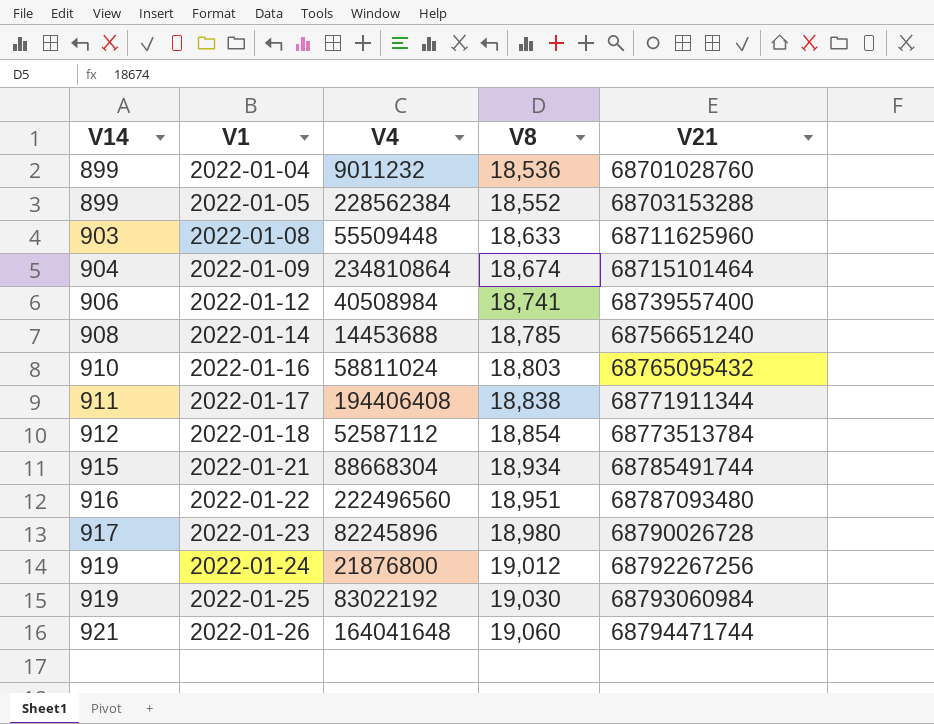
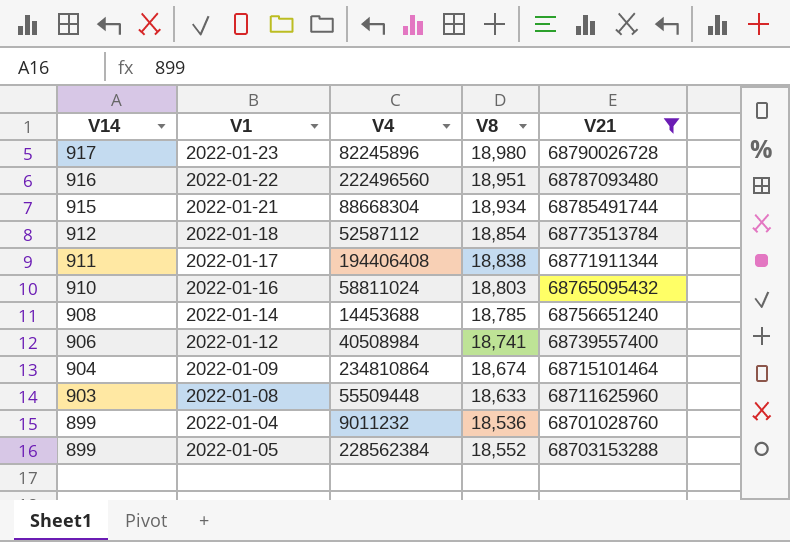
filter: none -> V21 <= 68790026728
row order: V14 ascending -> V14 descending

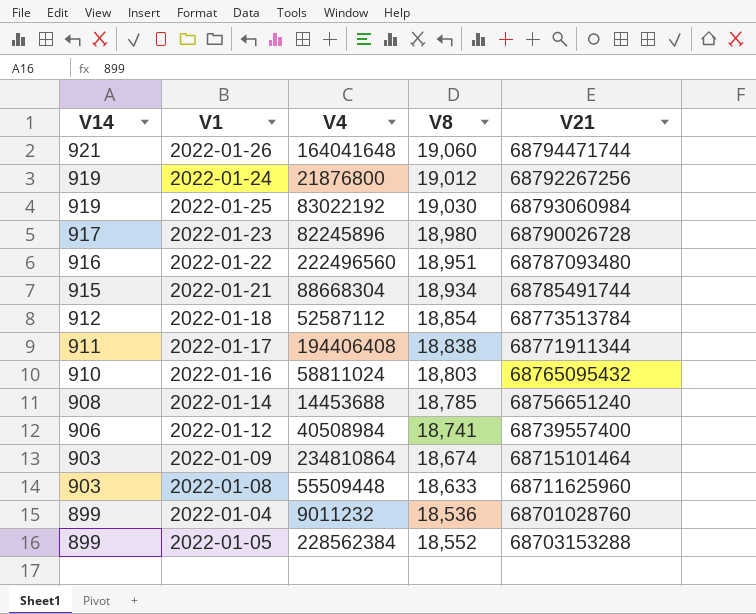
filter: V21 <= 68790026728 -> none
2022-01-09 | V14: 904 -> 903

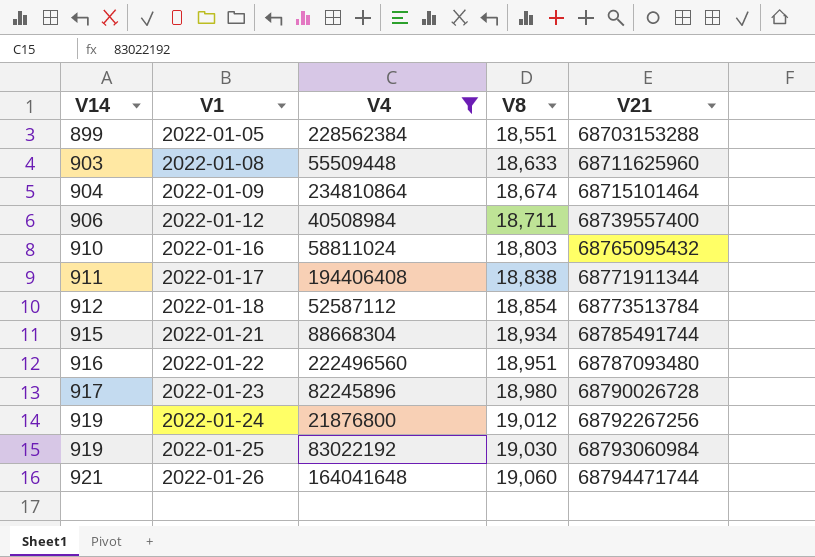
filter: none -> V4 >= 21876800
row order: V14 descending -> V14 ascending
2022-01-05 | V8: 18,552 -> 18,551
2022-01-09 | V14: 903 -> 904
2022-01-12 | V8: 18,741 -> 18,711

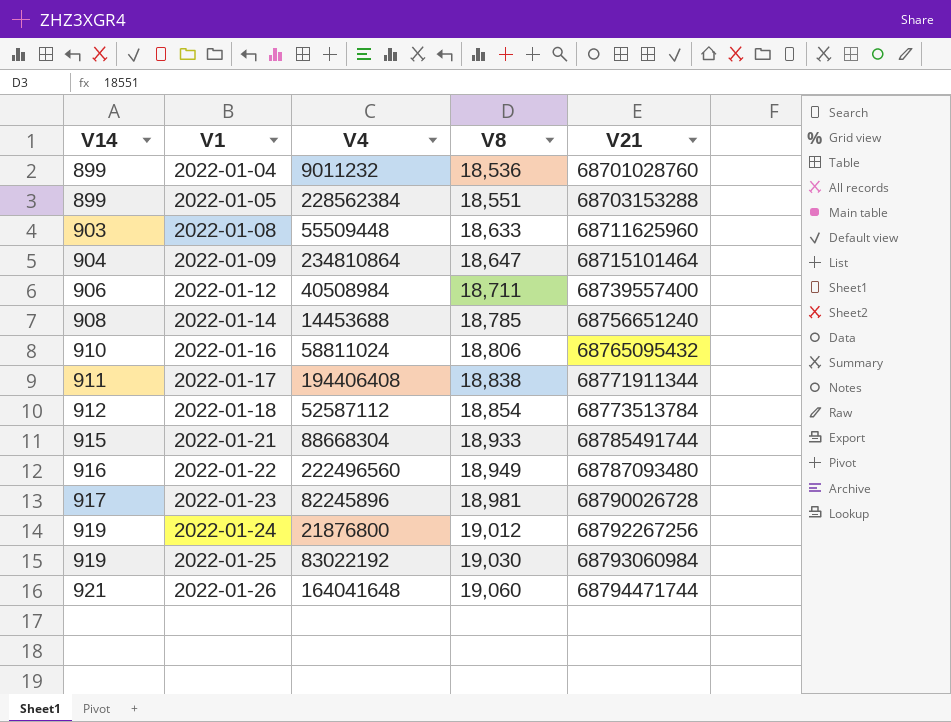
filter: V4 >= 21876800 -> none
2022-01-09 | V8: 18,674 -> 18,647
2022-01-16 | V8: 18,803 -> 18,806
2022-01-21 | V8: 18,934 -> 18,933
2022-01-22 | V8: 18,951 -> 18,949
2022-01-23 | V8: 18,980 -> 18,981

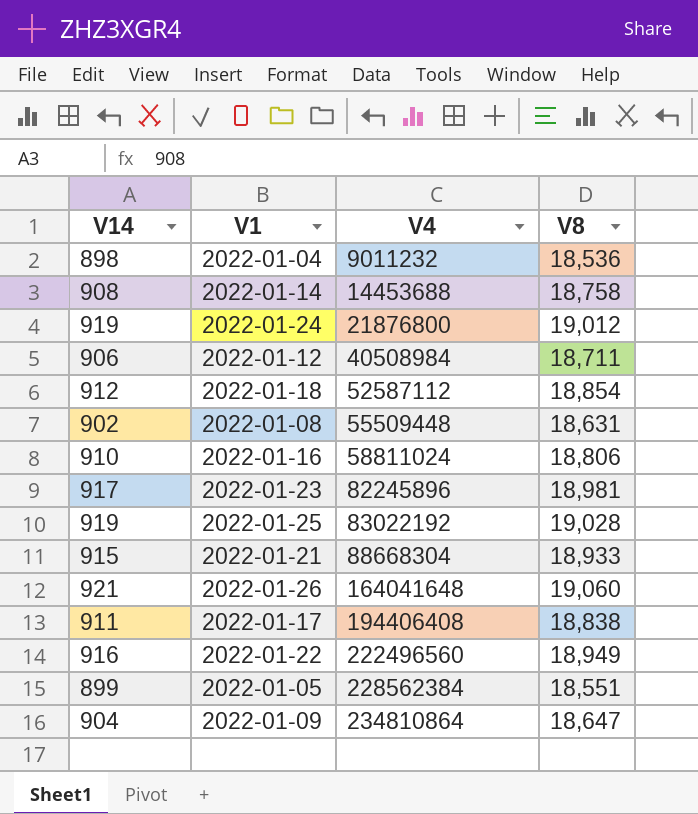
row order: V14 ascending -> V4 ascending
column V21 | position: 5 -> none
2022-01-04 | V14: 899 -> 898
2022-01-14 | V8: 18,785 -> 18,758
2022-01-08 | V14: 903 -> 902
2022-01-08 | V8: 18,633 -> 18,631
2022-01-25 | V8: 19,030 -> 19,028

